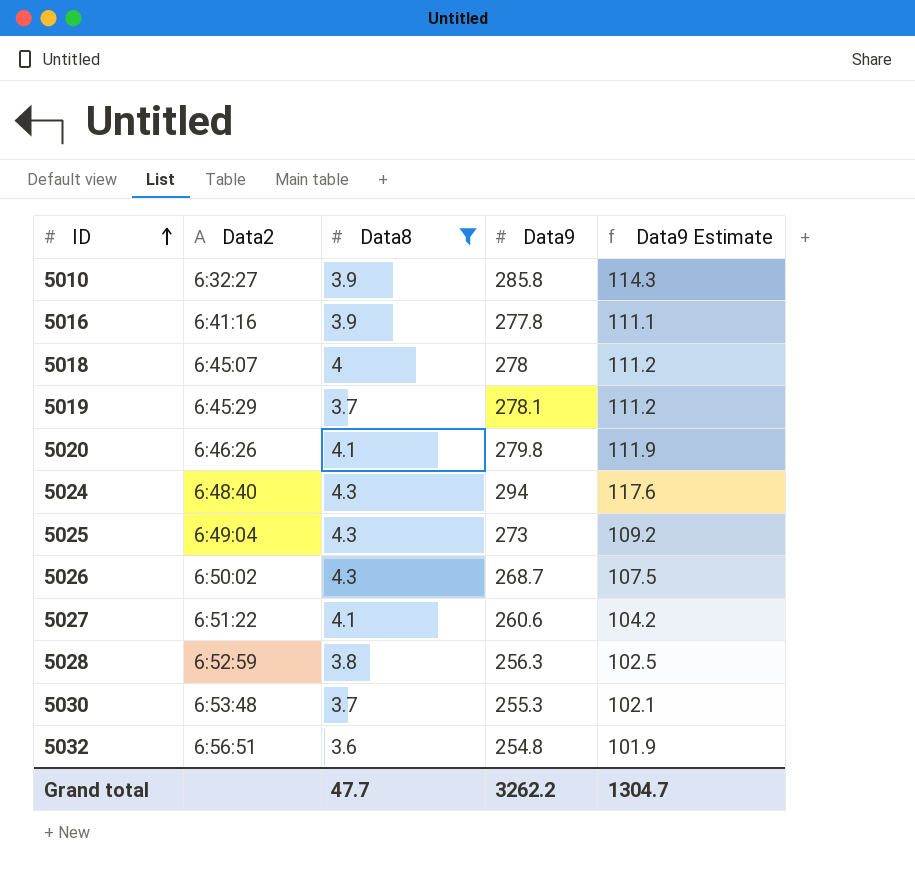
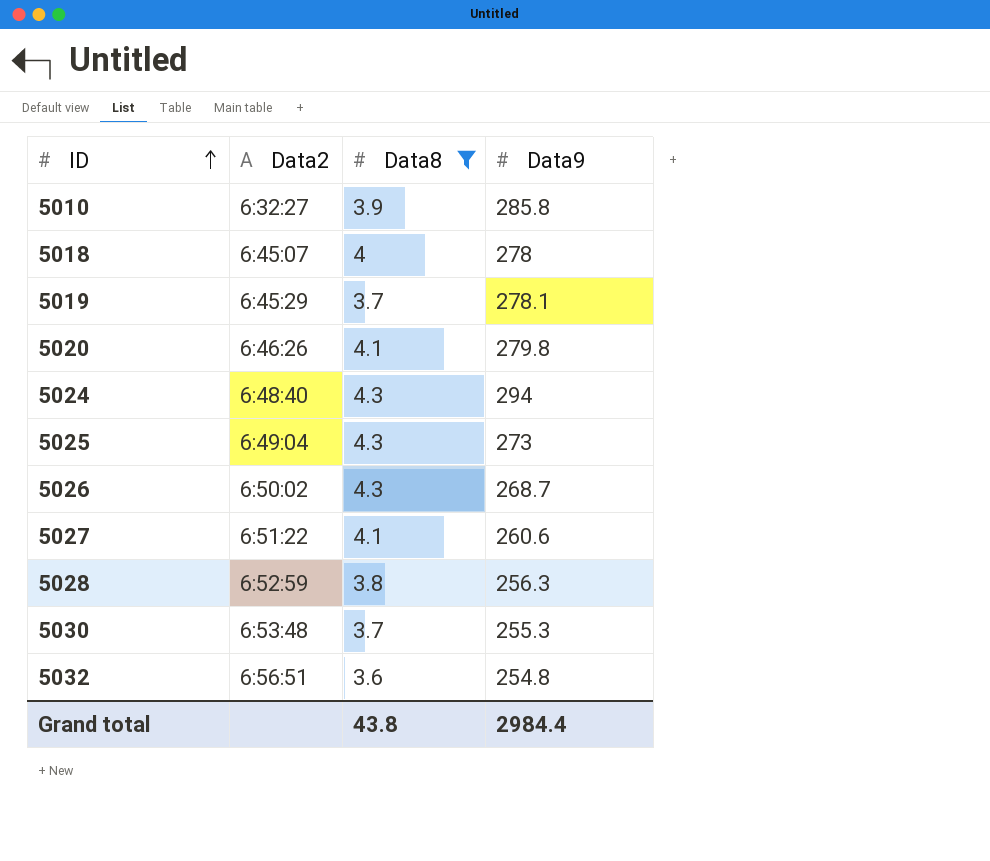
column Data9 Estimate | formula: [Data9] * 0.4 -> none
row 5016: 6:41:16 | 3.9 | 277.8 | 111.1 -> none
Grand total | Data8: 47.7 -> 43.8
Grand total | Data9: 3262.2 -> 2984.4

